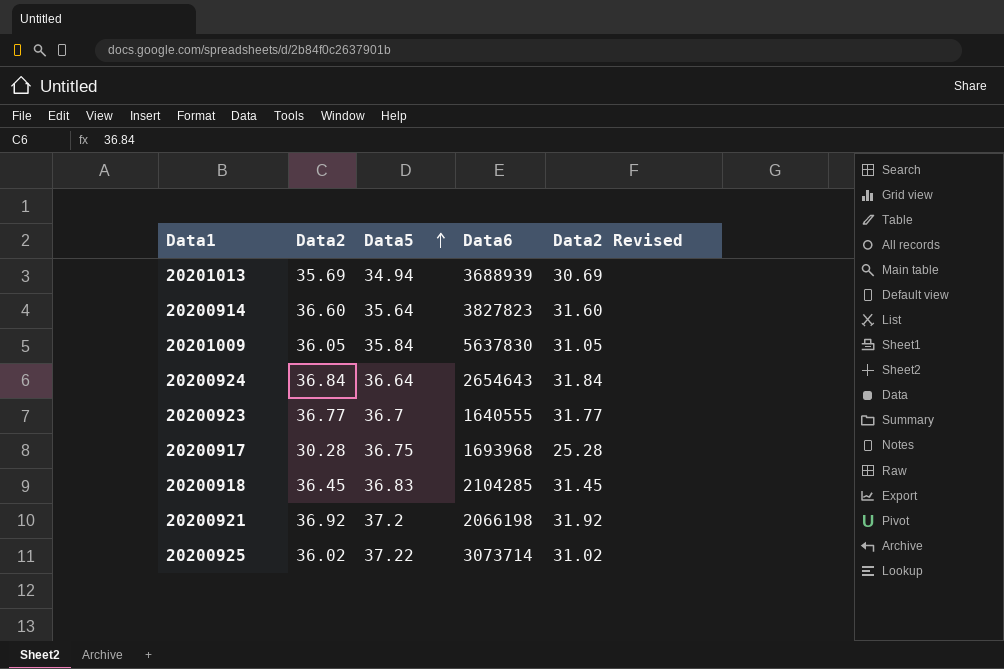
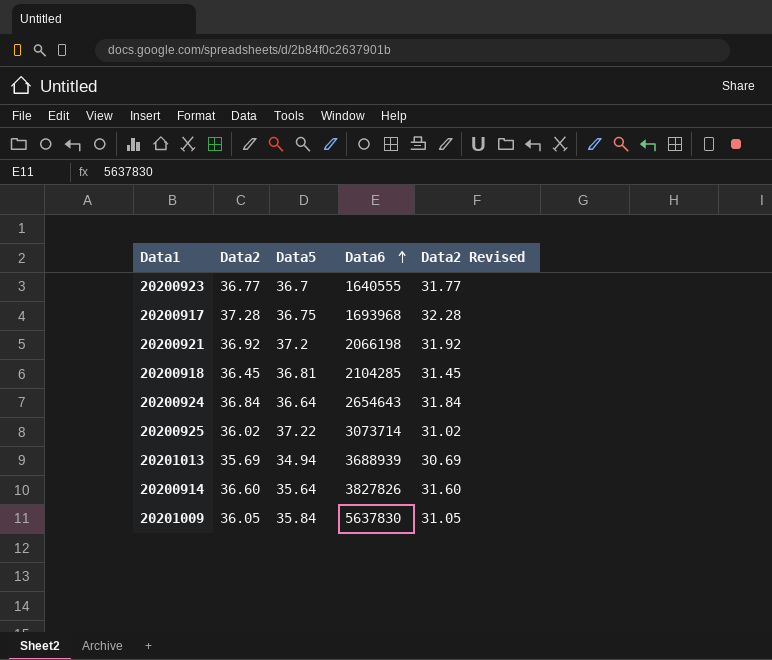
row order: Data5 ascending -> Data6 ascending
20200917 | Data2: 30.28 -> 37.28
20200917 | Data2 Revised: 25.28 -> 32.28
20200918 | Data5: 36.83 -> 36.81
20200914 | Data6: 3827823 -> 3827826

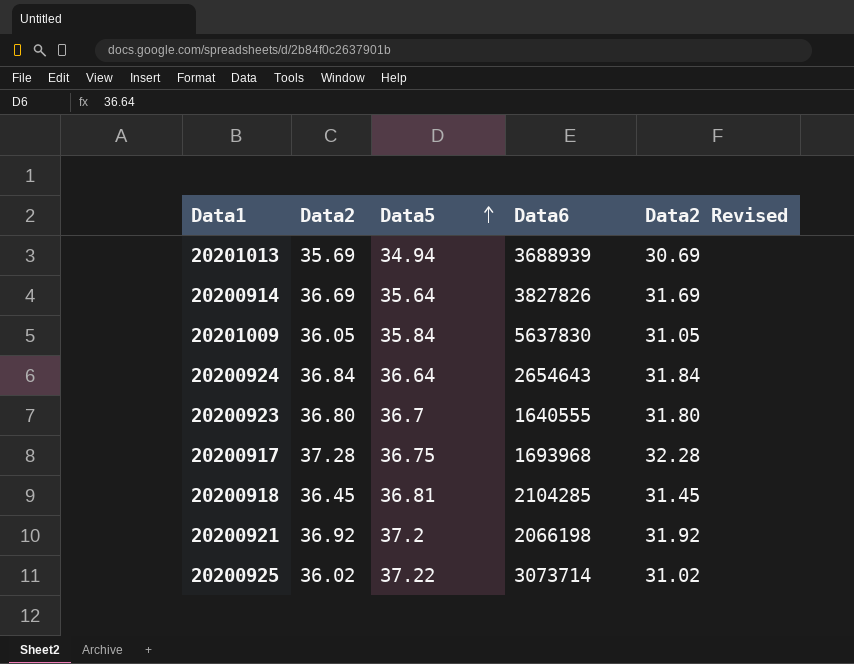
row order: Data6 ascending -> Data5 ascending
20200914 | Data2: 36.60 -> 36.69
20200914 | Data2 Revised: 31.60 -> 31.69
20200923 | Data2: 36.77 -> 36.80
20200923 | Data2 Revised: 31.77 -> 31.80

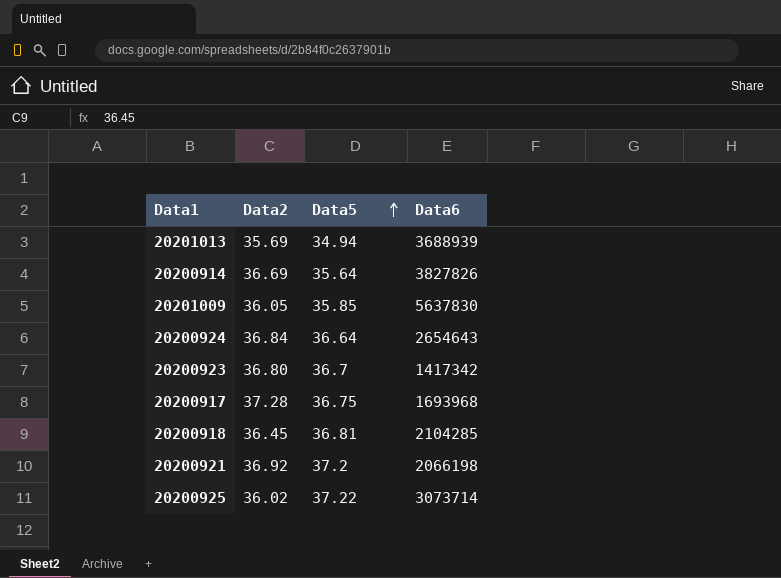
column Data2 Revised | formula: [Data2] - 5 -> none
20201009 | Data5: 35.84 -> 35.85
20200923 | Data6: 1640555 -> 1417342

